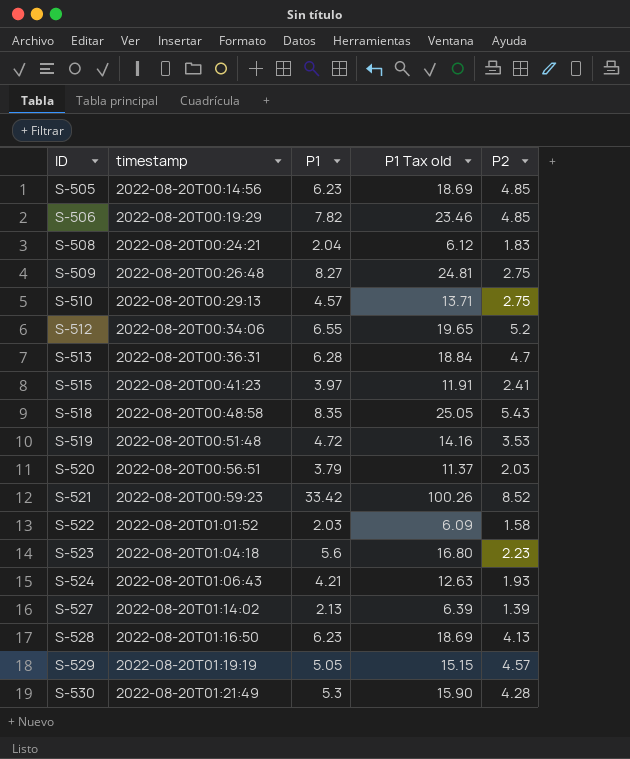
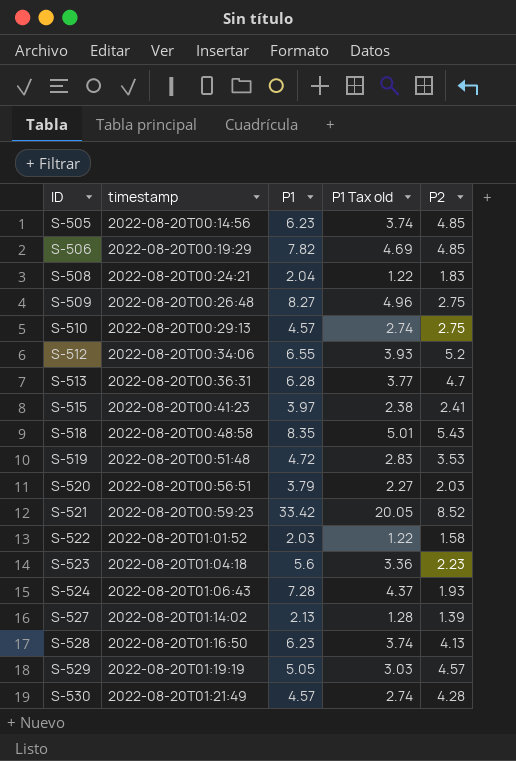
column P1 Tax old | formula: [P1] * 3 -> [P1] * 0.6
S-524 | P1: 4.21 -> 7.28
S-530 | P1: 5.3 -> 4.57

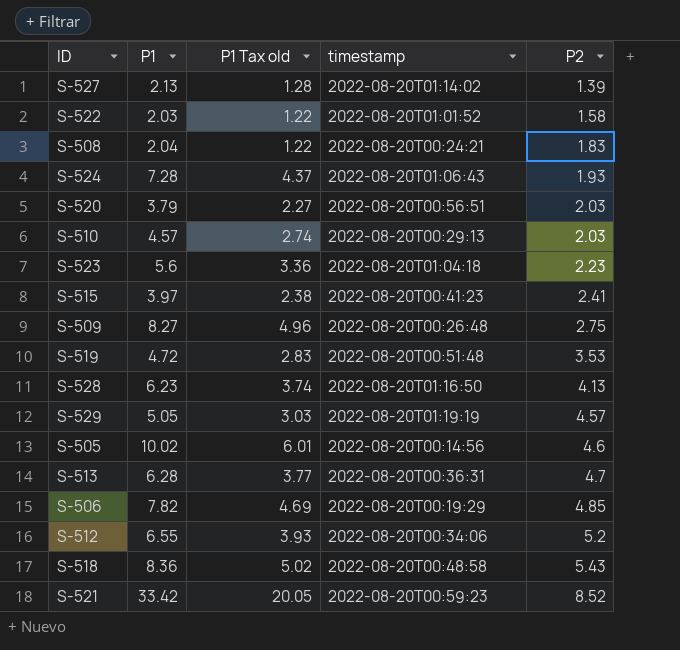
row order: ID ascending -> P2 ascending
column timestamp | position: 2 -> 4
row S-530: 2022-08-20T01:21:49 | 4.57 | 2.74 | 4.28 -> none
S-510 | P2: 2.75 -> 2.03
S-505 | P1: 6.23 -> 10.02
S-505 | P1 Tax old: 3.74 -> 6.01
S-505 | P2: 4.85 -> 4.6
S-518 | P1: 8.35 -> 8.36
S-518 | P1 Tax old: 5.01 -> 5.02

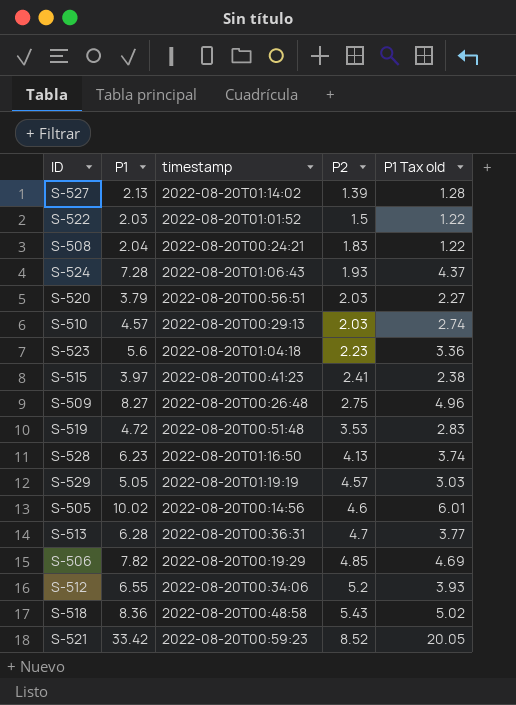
column P1 Tax old | position: 3 -> 5
S-522 | P2: 1.58 -> 1.5

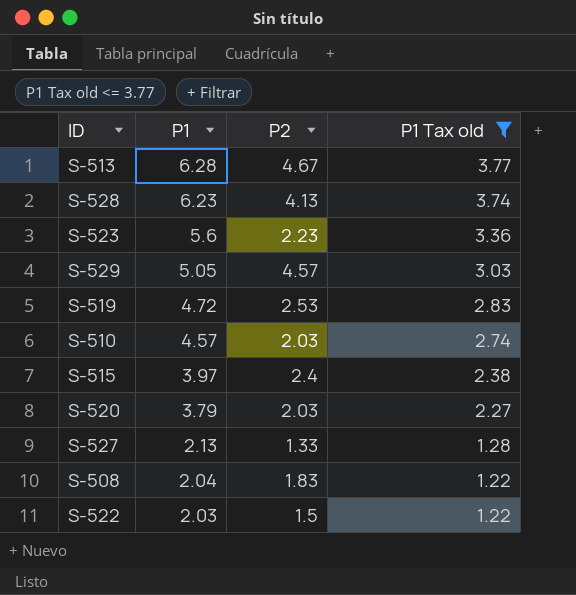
filter: none -> P1 Tax old <= 3.77
row order: P2 ascending -> P1 descending
column timestamp | position: 3 -> none
S-513 | P2: 4.7 -> 4.67
S-519 | P2: 3.53 -> 2.53
S-515 | P2: 2.41 -> 2.4
S-527 | P2: 1.39 -> 1.33

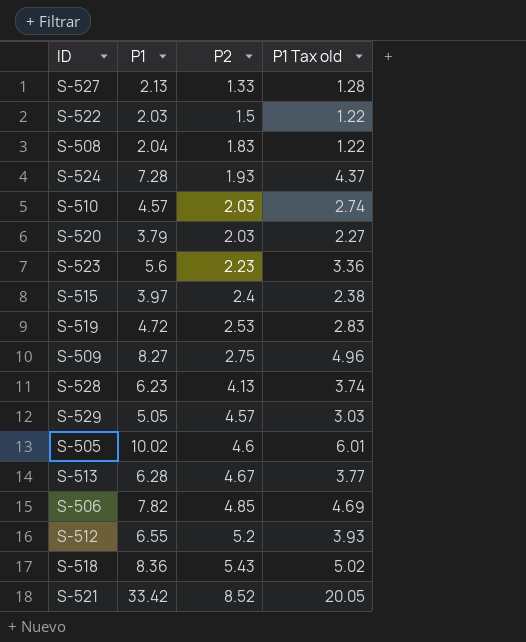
filter: P1 Tax old <= 3.77 -> none
row order: P1 descending -> P2 ascending

